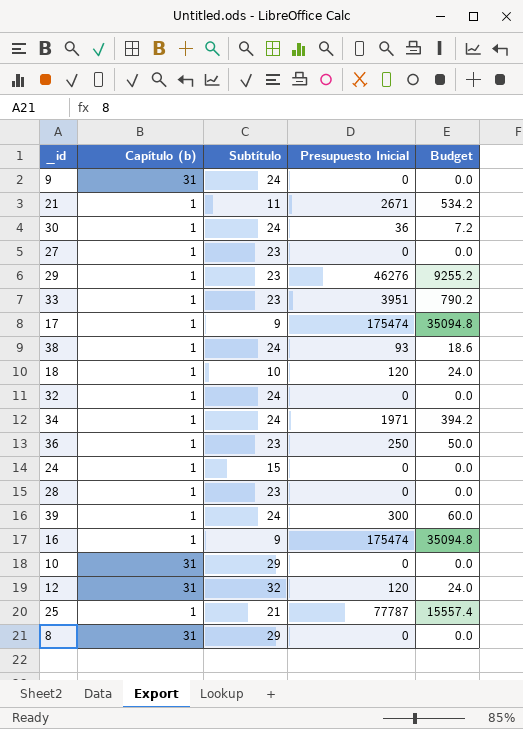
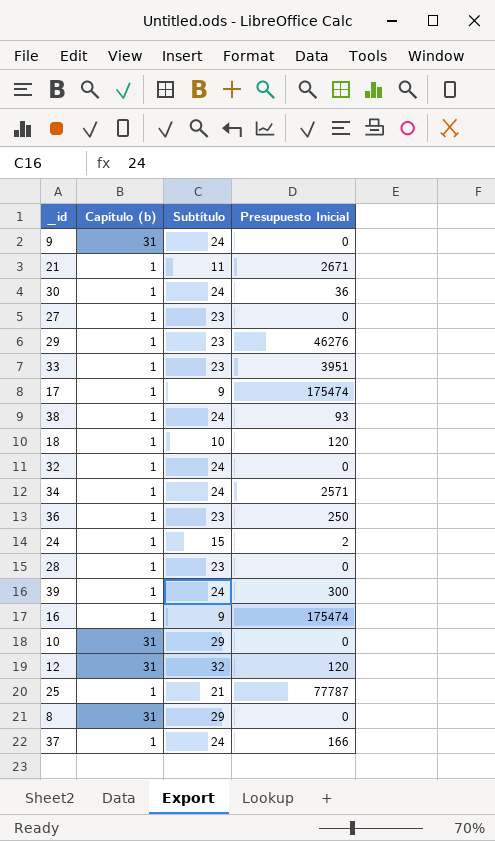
column Budget | formula: [Presupuesto Inicial] * 0.2 -> none
34 | Presupuesto Inicial: 1971 -> 2571
24 | Presupuesto Inicial: 0 -> 2
row 37: none -> 1 | 24 | 166

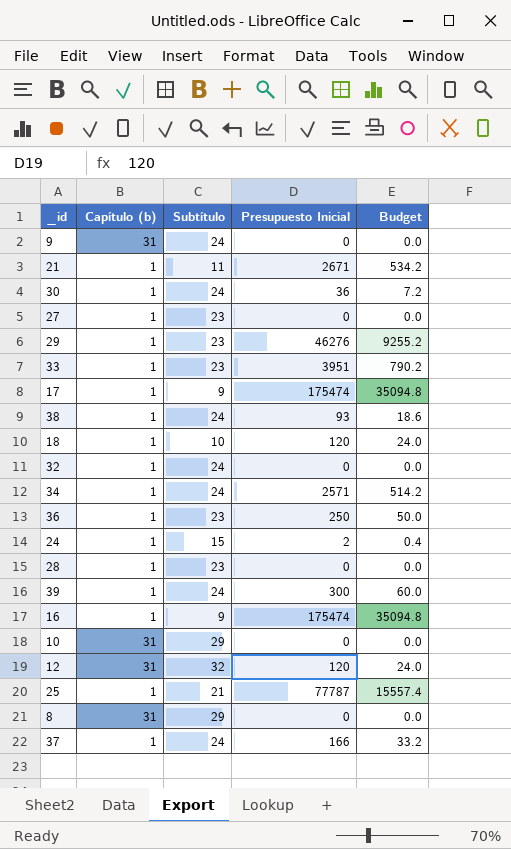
column Budget | formula: none -> [Presupuesto Inicial] * 0.2

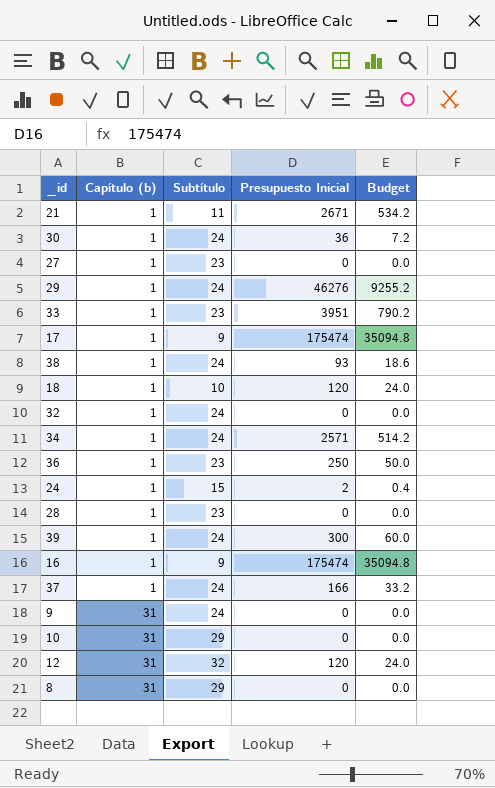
row order: none -> Capítulo (b) ascending
row 25: 1 | 21 | 77787 | 15557.4 -> none
29 | Subtítulo: 23 -> 24

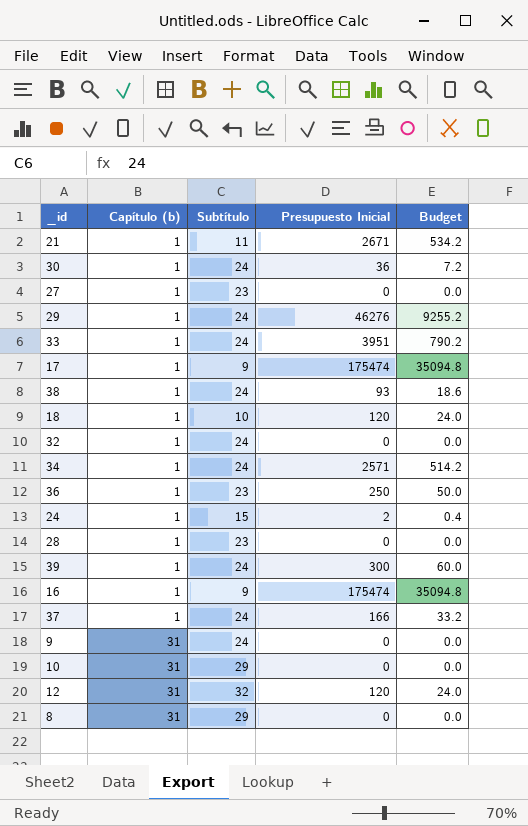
33 | Subtítulo: 23 -> 24

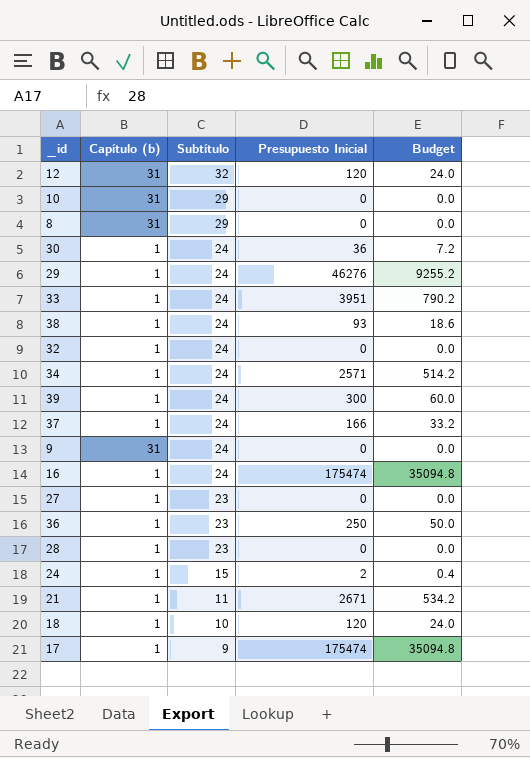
row order: Capítulo (b) ascending -> Subtítulo descending
16 | Subtítulo: 9 -> 24

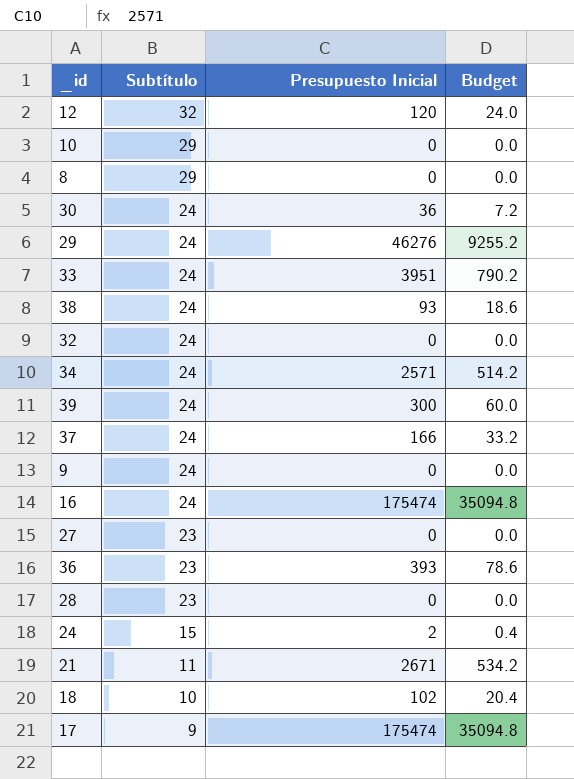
column Capítulo (b) | position: 2 -> none
36 | Presupuesto Inicial: 250 -> 393
36 | Budget: 50.0 -> 78.6
18 | Presupuesto Inicial: 120 -> 102
18 | Budget: 24.0 -> 20.4

